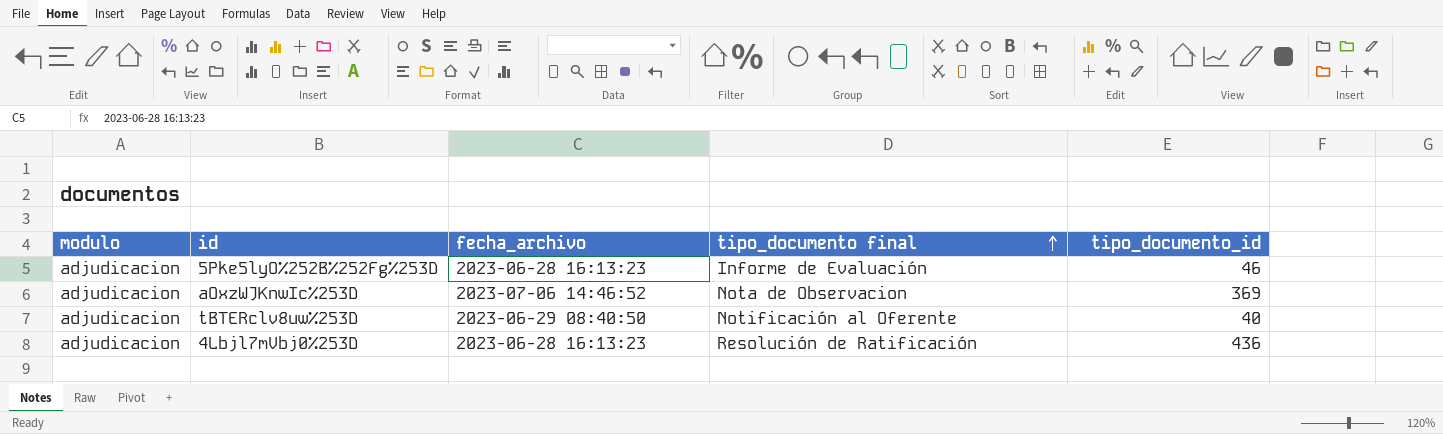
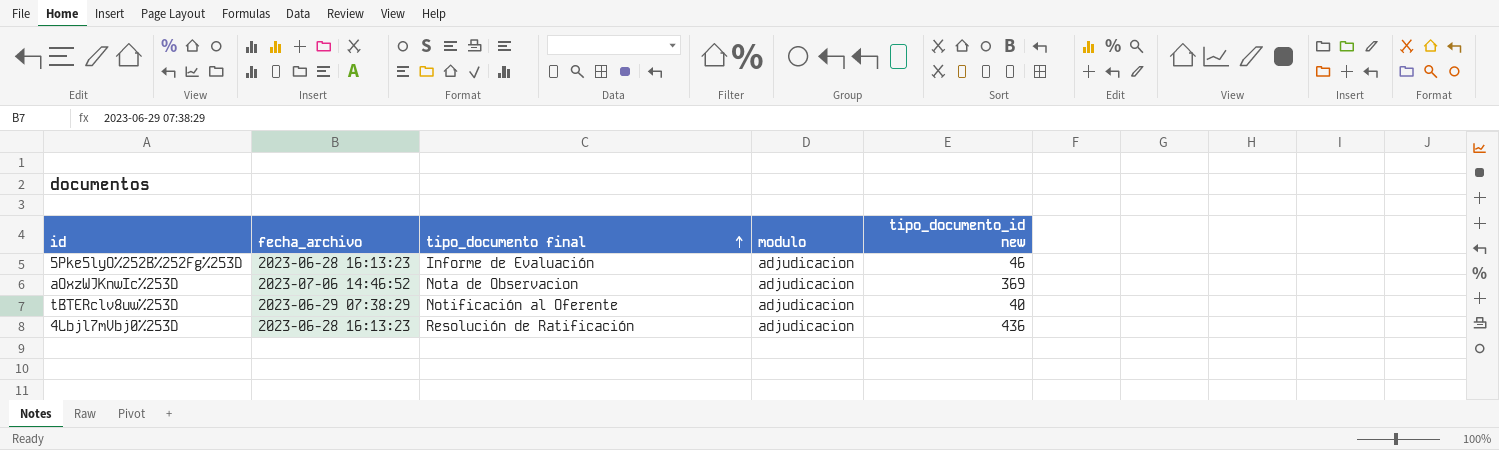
column modulo | position: 1 -> 4
column name: tipo_documento_id -> tipo_documento_id new
tBTERclv8uw%253D | fecha_archivo: 2023-06-29 08:40:50 -> 2023-06-29 07:38:29

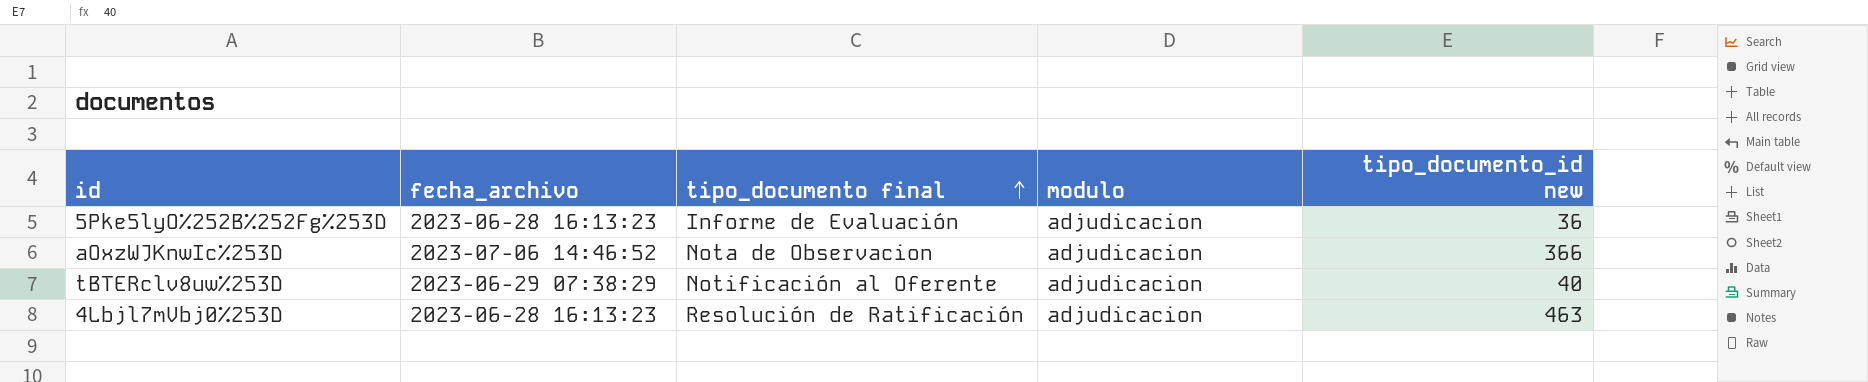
5Pke5lyO%252B%252Fg%253D | tipo_documento_id new: 46 -> 36
aOxzWJKnwIc%253D | tipo_documento_id new: 369 -> 366
4Lbjl7mVbj0%253D | tipo_documento_id new: 436 -> 463

